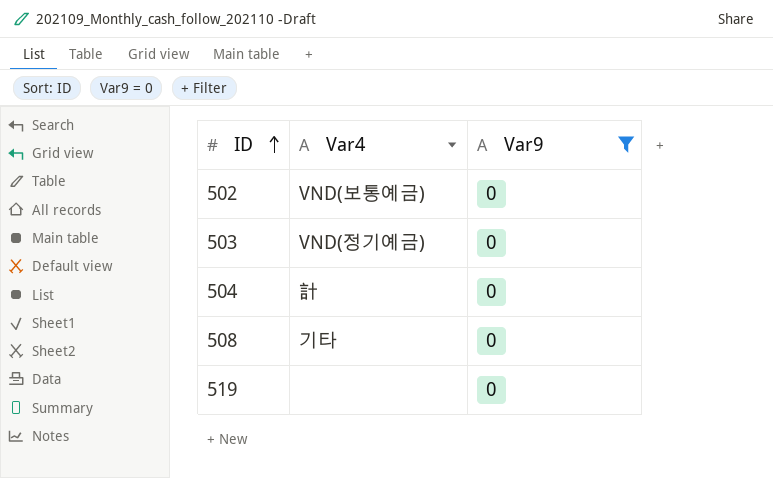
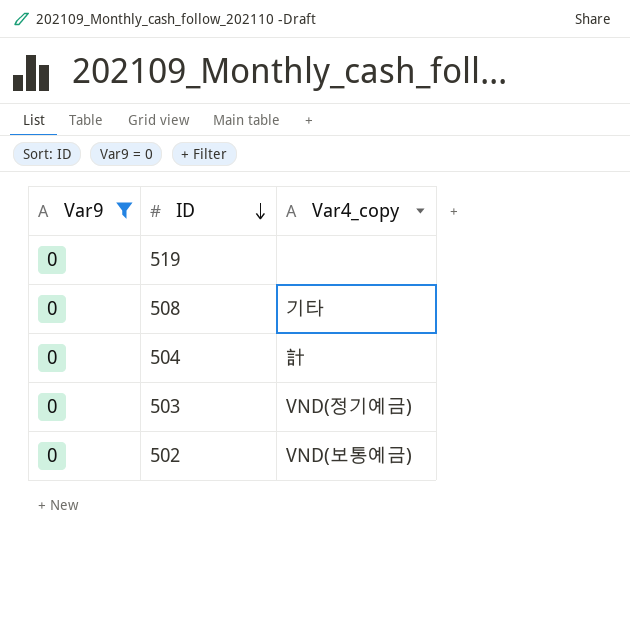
row order: ID ascending -> ID descending
column Var9 | position: 3 -> 1
column name: Var4 -> Var4_copy

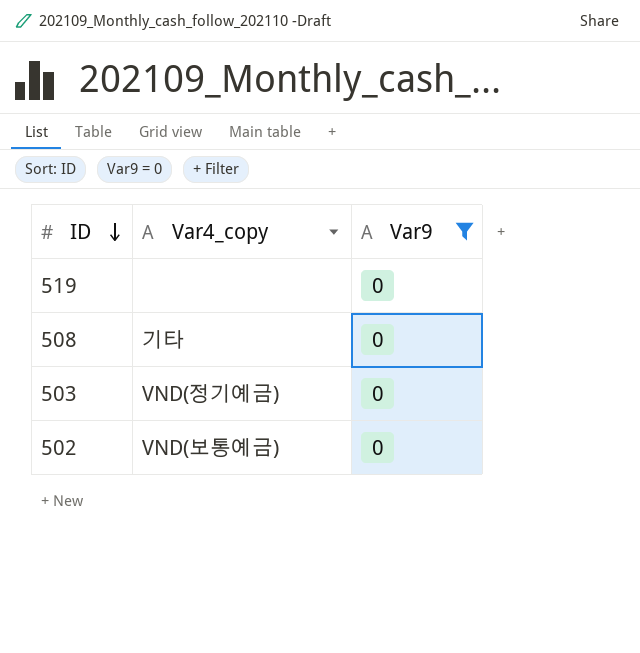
column Var9 | position: 1 -> 3
row 504: 0 | 計 -> none

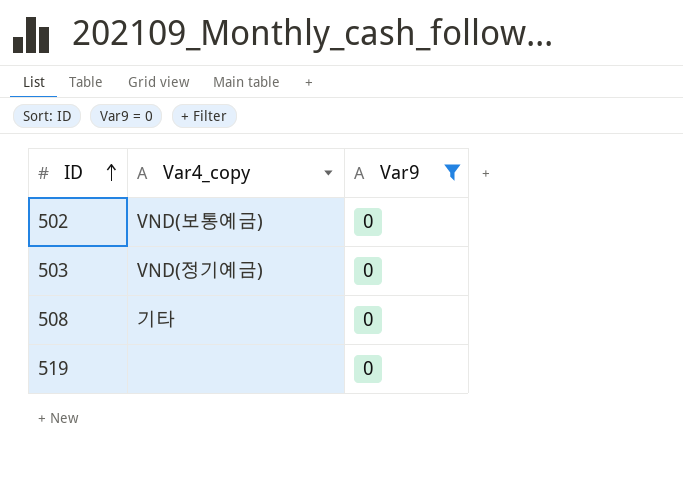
row order: ID descending -> ID ascending

